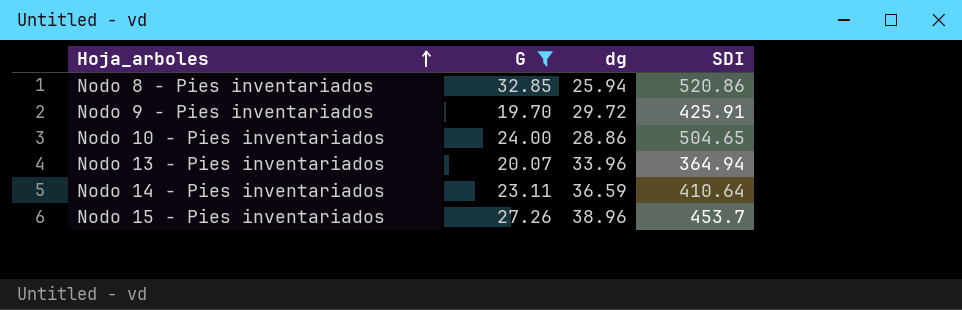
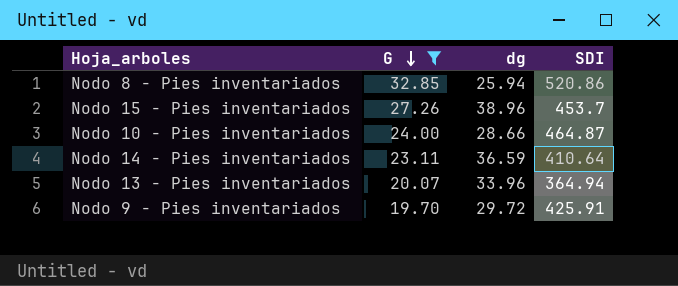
row order: Hoja_arboles ascending -> G descending
Nodo 10 - Pies inventariados | dg: 28.86 -> 28.66
Nodo 10 - Pies inventariados | SDI: 504.65 -> 464.87

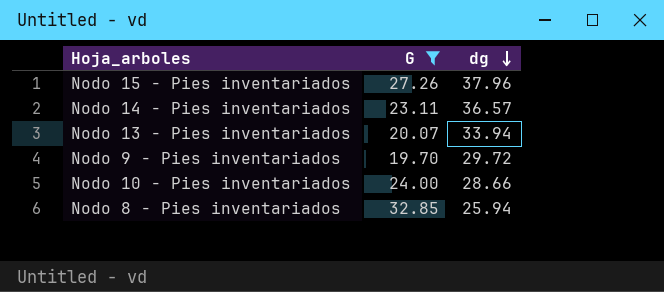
row order: G descending -> dg descending
column SDI | position: 4 -> none
Nodo 15 - Pies inventariados | dg: 38.96 -> 37.96
Nodo 14 - Pies inventariados | dg: 36.59 -> 36.57
Nodo 13 - Pies inventariados | dg: 33.96 -> 33.94

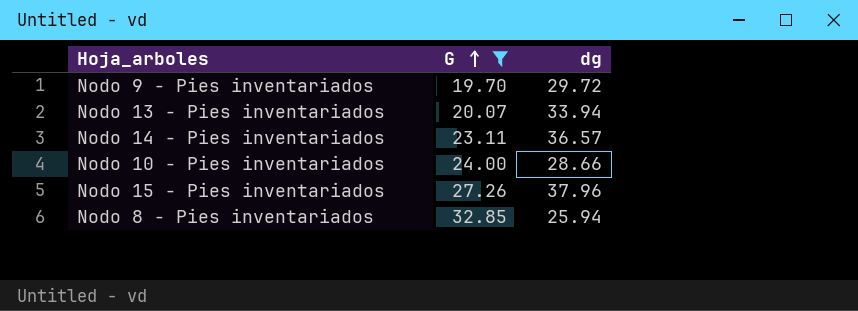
row order: dg descending -> G ascending

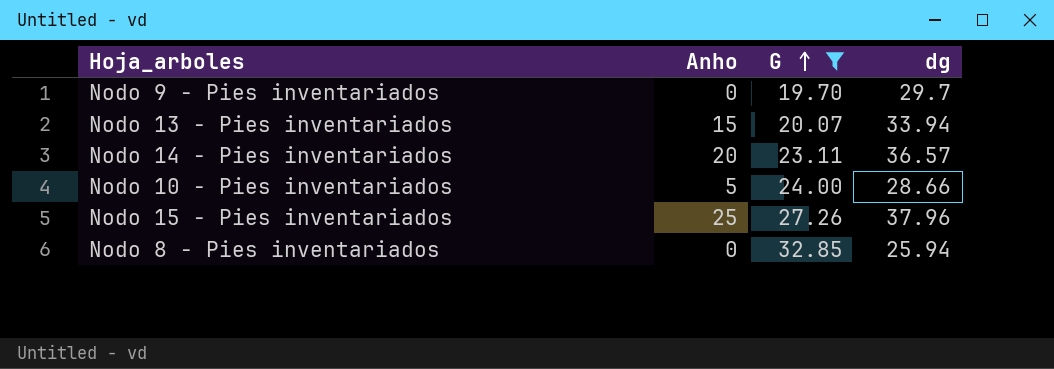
column Anho | position: none -> 2
Nodo 9 - Pies inventariados | dg: 29.72 -> 29.7

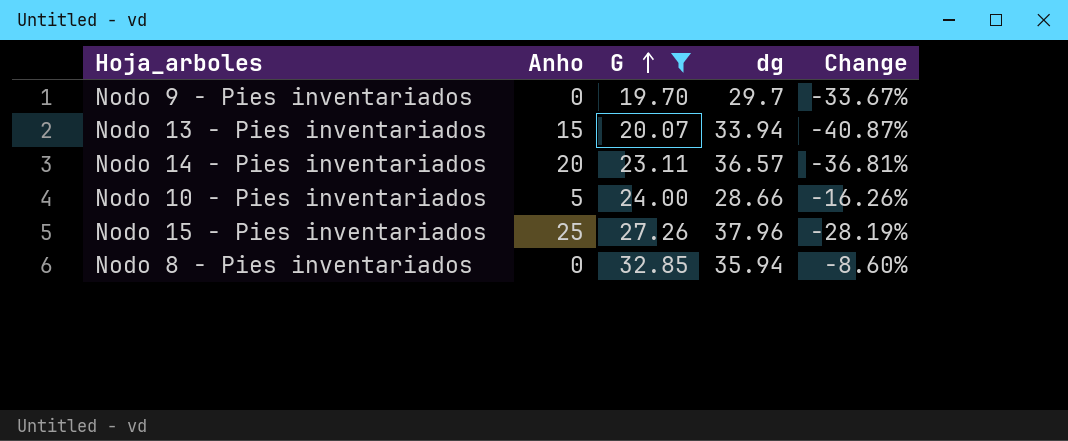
column Change | formula: none -> ([G] - [dg]) / [dg]
Nodo 8 - Pies inventariados | dg: 25.94 -> 35.94

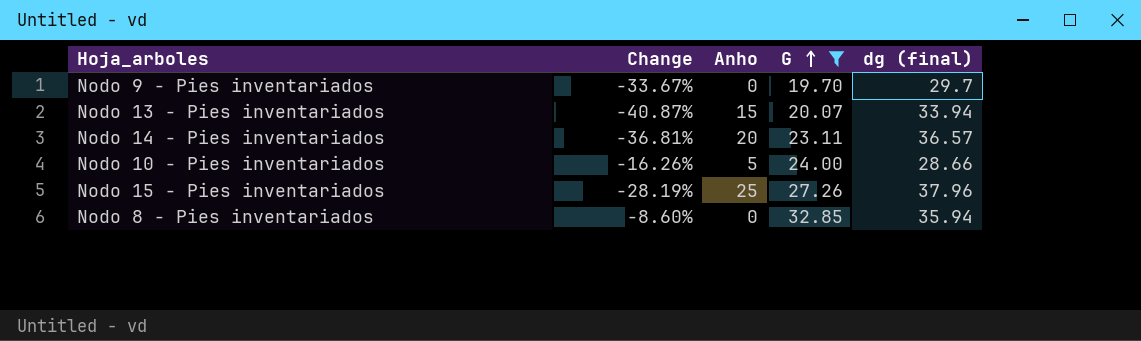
column Change | position: 5 -> 2
column name: dg -> dg (final)

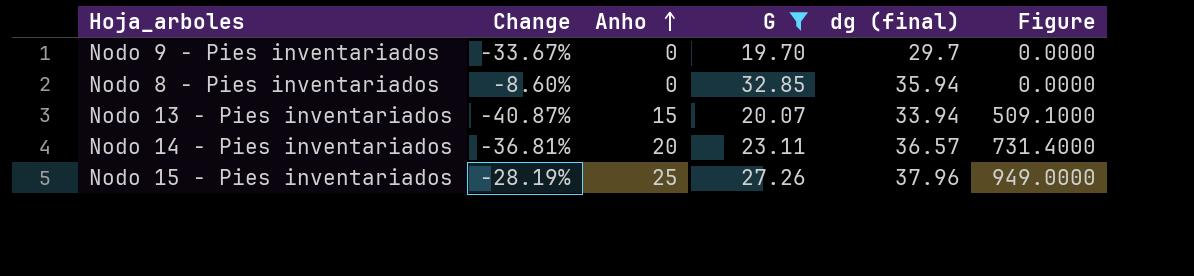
row order: G ascending -> Anho ascending
column Figure | formula: none -> [Anho] * [dg (final)]
row Nodo 10 - Pies inventariados: -16.26% | 5 | 24.00 | 28.66 -> none

